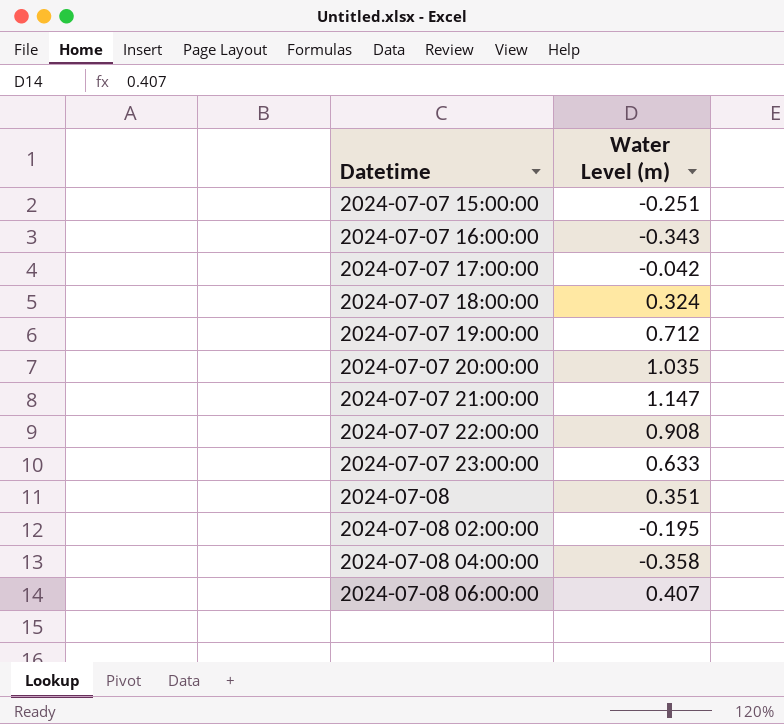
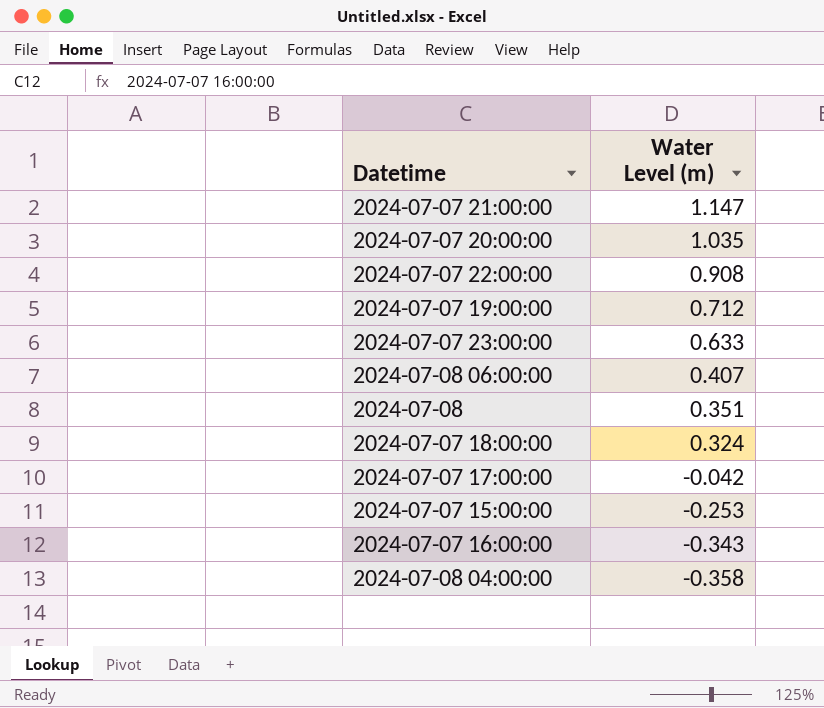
row order: Datetime ascending -> Water Level (m) descending
row 2024-07-08 02:00:00: -0.195 -> none
2024-07-07 15:00:00 | Water Level (m): -0.251 -> -0.253

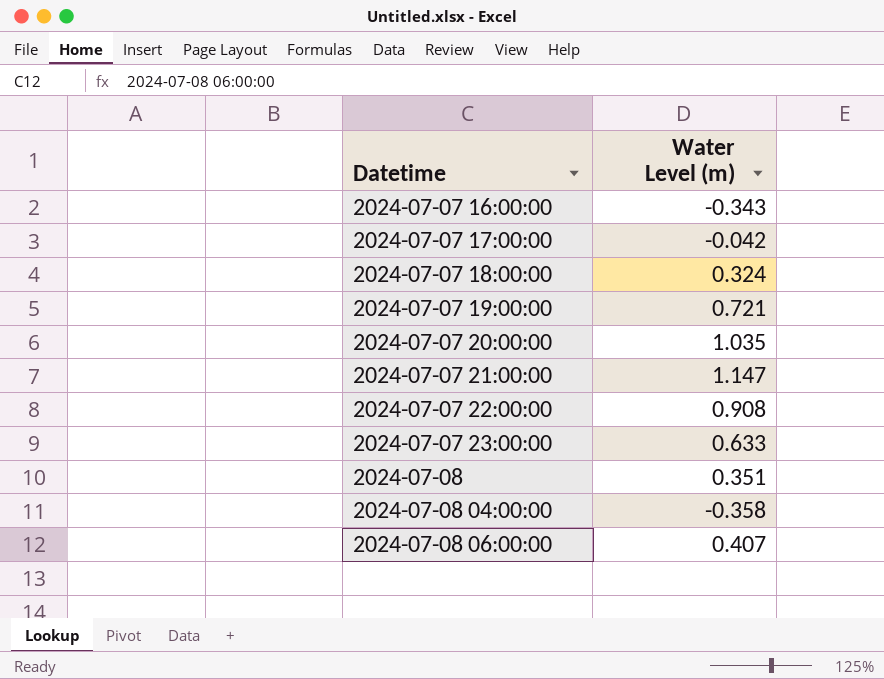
row order: Water Level (m) descending -> Datetime ascending
row 2024-07-07 15:00:00: -0.253 -> none
2024-07-07 19:00:00 | Water Level (m): 0.712 -> 0.721

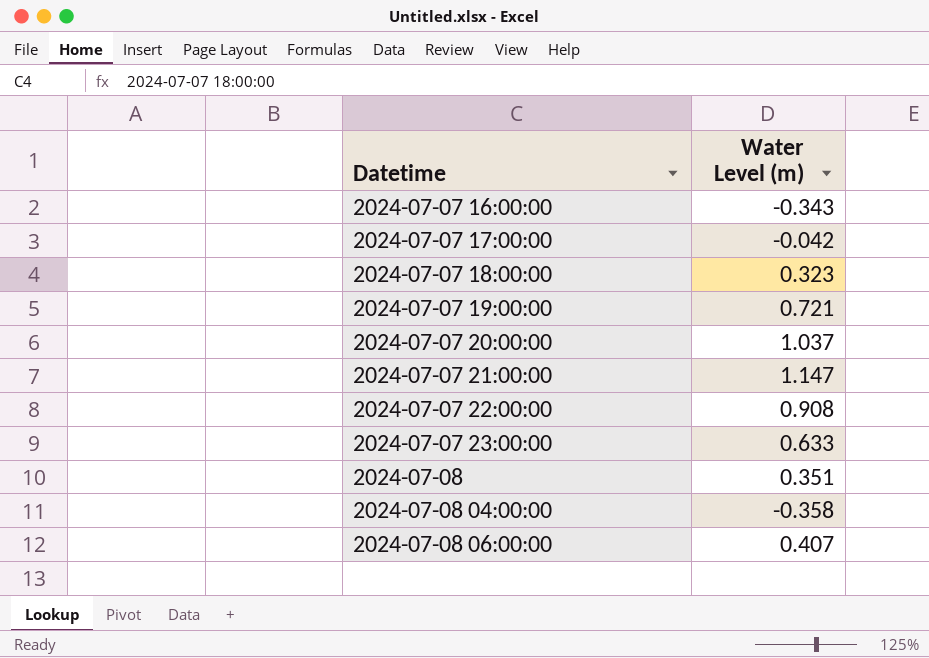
2024-07-07 18:00:00 | Water Level (m): 0.324 -> 0.323
2024-07-07 20:00:00 | Water Level (m): 1.035 -> 1.037

